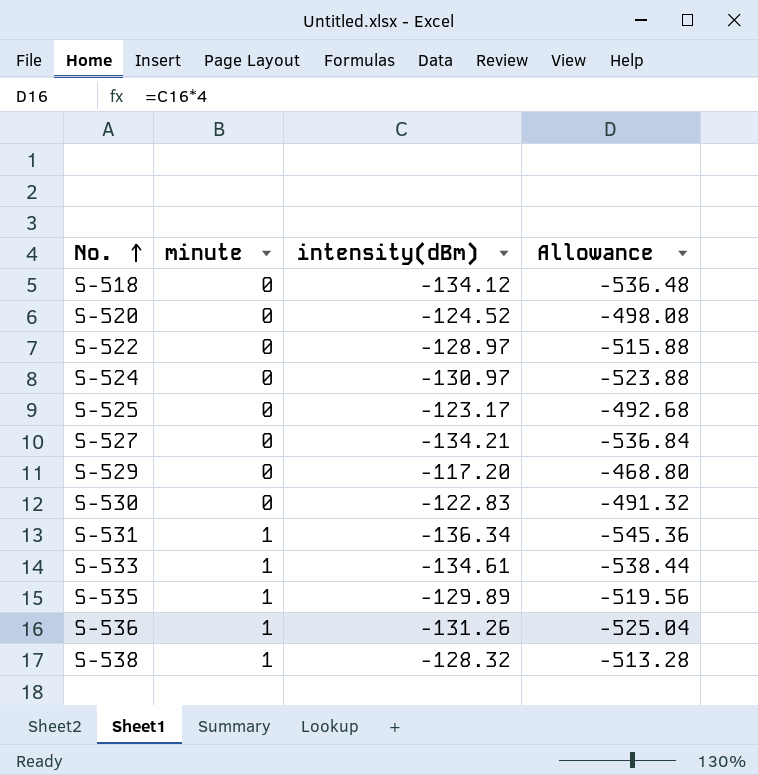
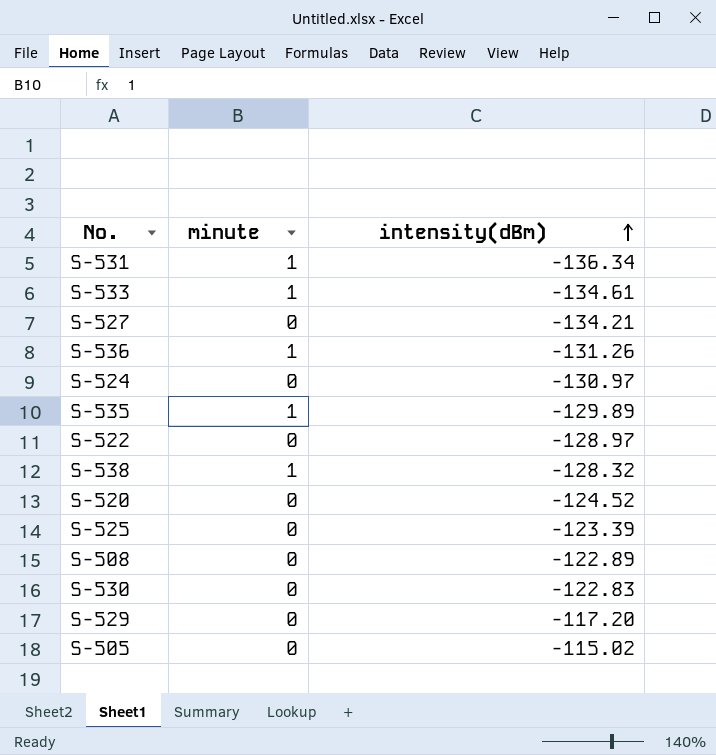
row order: No. ascending -> intensity(dBm) ascending
column Allowance | formula: [intensity(dBm)] * 4 -> none
row S-518: 0 | -134.12 | -536.48 -> none
S-525 | intensity(dBm): -123.17 -> -123.39
row S-508: none -> 0 | -122.89
row S-505: none -> 0 | -115.02

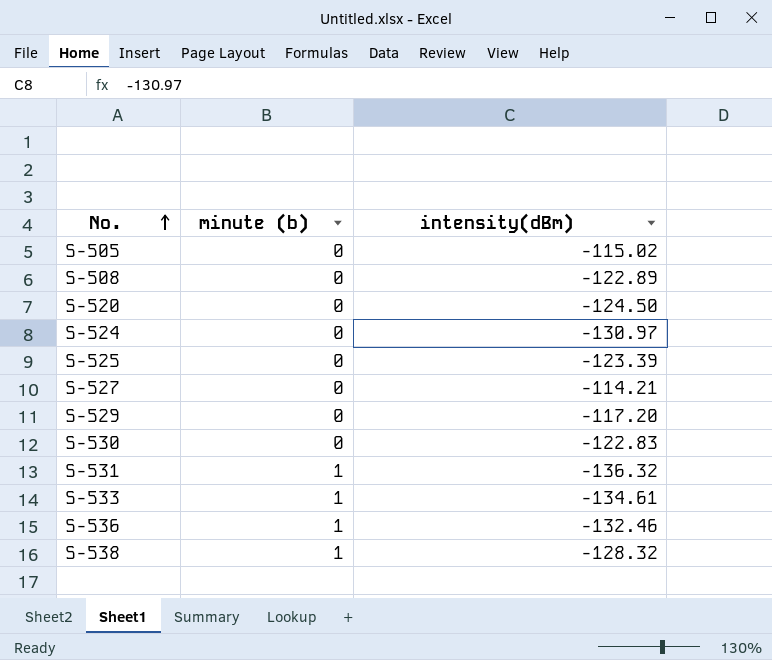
row order: intensity(dBm) ascending -> No. ascending
column name: minute -> minute (b)
row S-535: 1 | -129.89 -> none
row S-522: 0 | -128.97 -> none
S-520 | intensity(dBm): -124.52 -> -124.50
S-527 | intensity(dBm): -134.21 -> -114.21
S-531 | intensity(dBm): -136.34 -> -136.32
S-536 | intensity(dBm): -131.26 -> -132.46

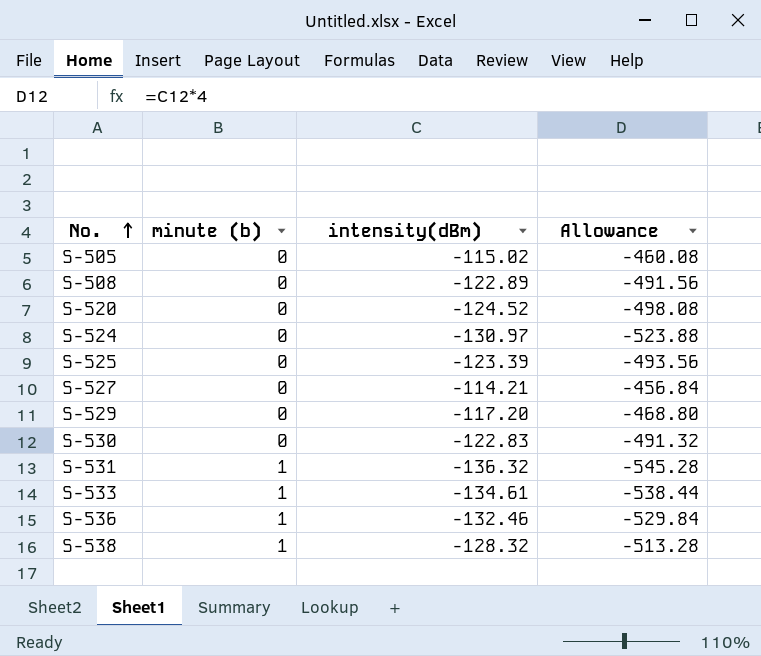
column Allowance | formula: none -> [intensity(dBm)] * 4
S-520 | intensity(dBm): -124.50 -> -124.52

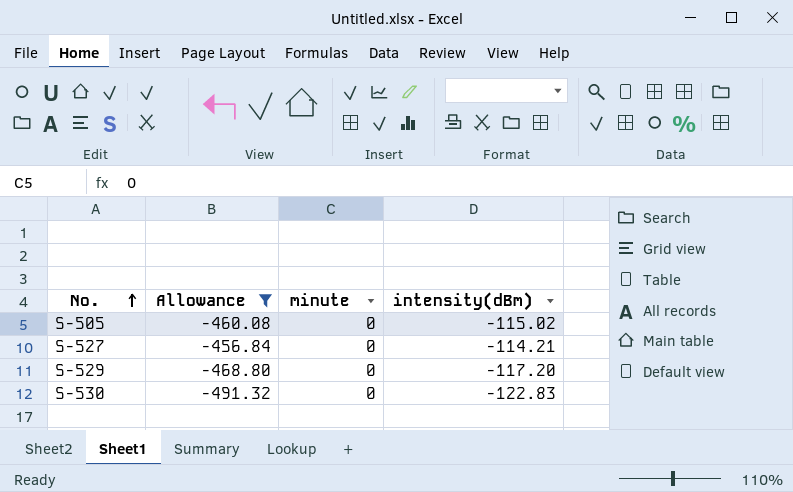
filter: none -> Allowance >= -491.32
column Allowance | position: 4 -> 2
column name: minute (b) -> minute

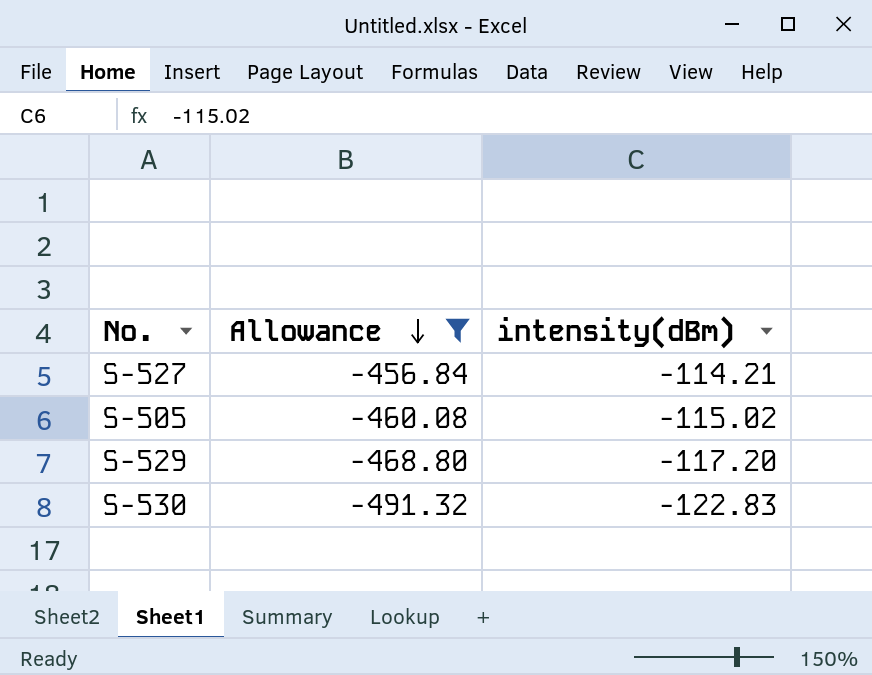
row order: No. ascending -> Allowance descending
column minute | position: 3 -> none

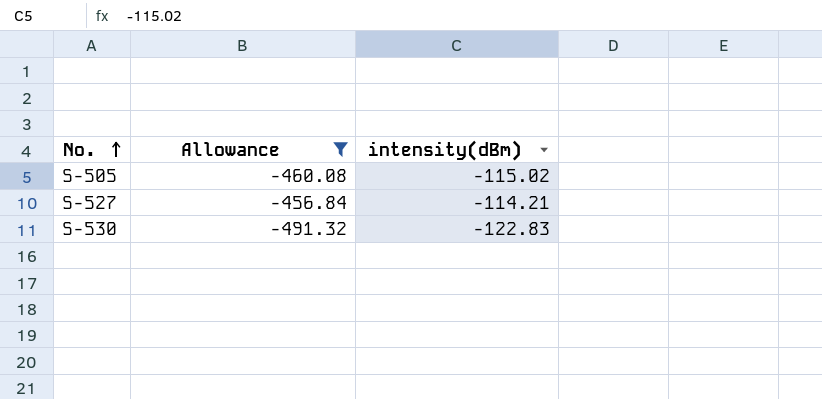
row order: Allowance descending -> No. ascending
row S-529: -468.80 | -117.20 -> none

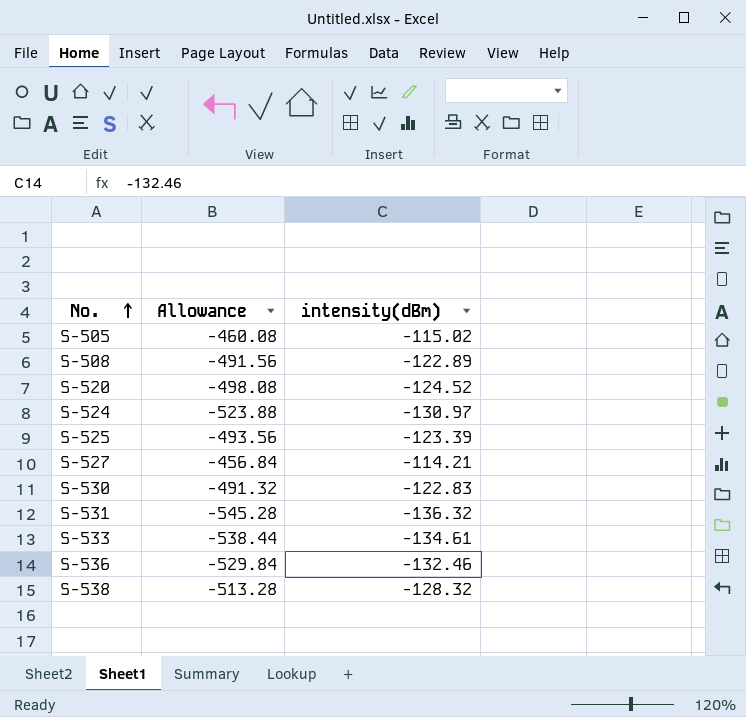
filter: Allowance >= -491.32 -> none

